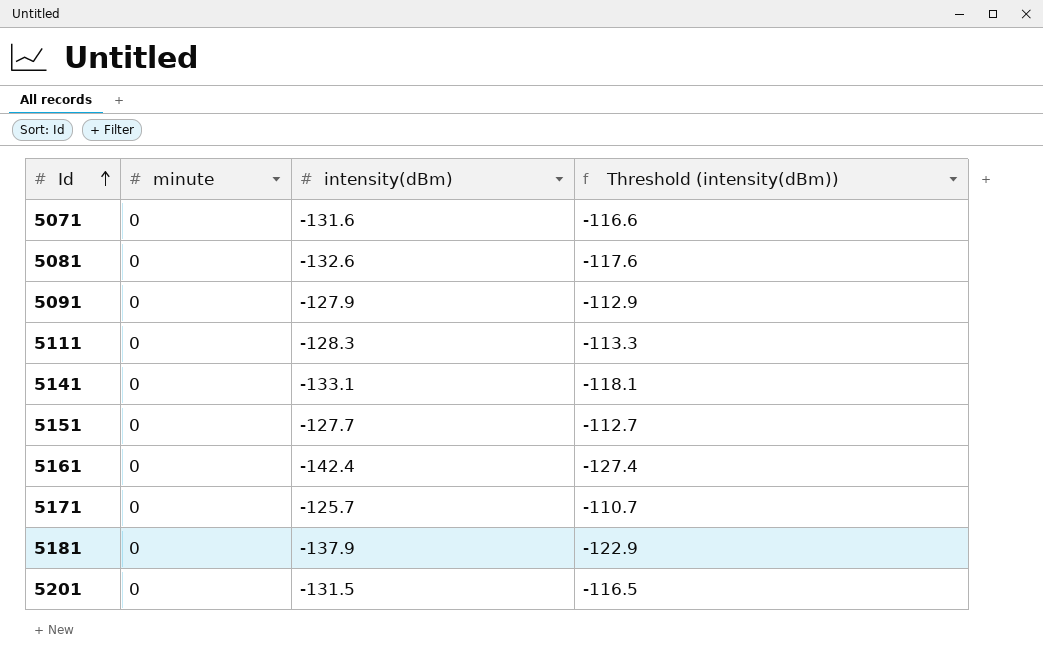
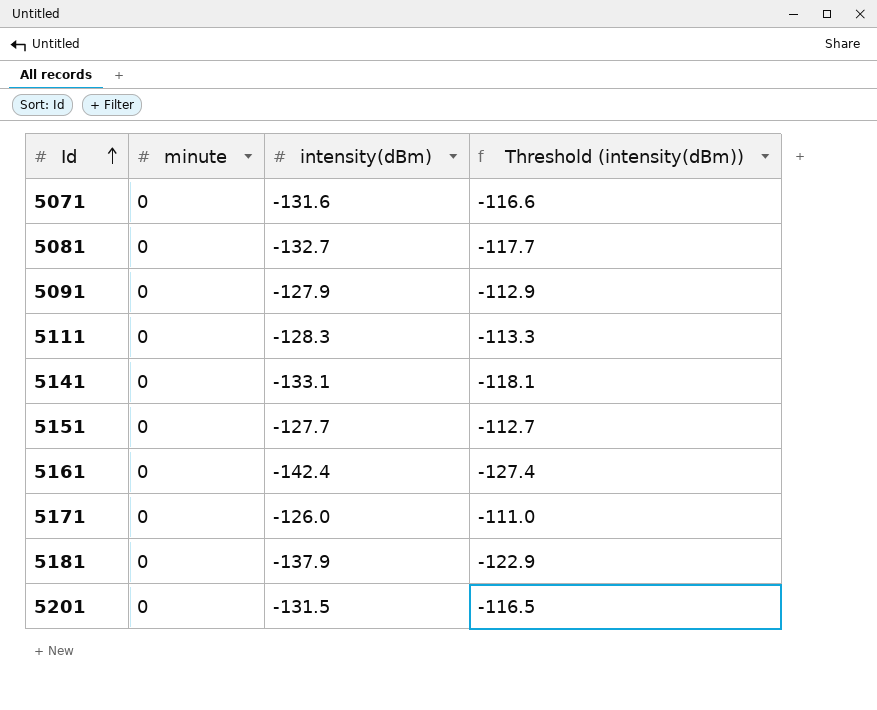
5081 | intensity(dBm): -132.6 -> -132.7
5081 | Threshold (intensity(dBm)): -117.6 -> -117.7
5171 | intensity(dBm): -125.7 -> -126.0
5171 | Threshold (intensity(dBm)): -110.7 -> -111.0

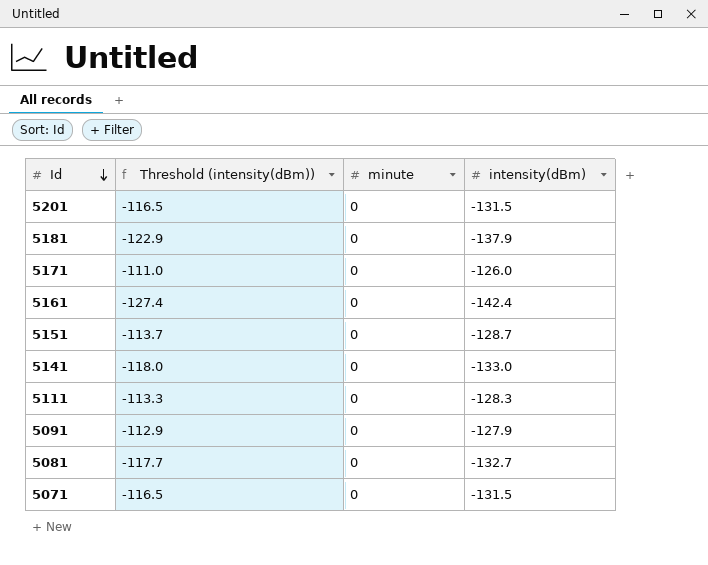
row order: Id ascending -> Id descending
column Threshold (intensity(dBm)) | position: 4 -> 2
5151 | Threshold (intensity(dBm)): -112.7 -> -113.7
5151 | intensity(dBm): -127.7 -> -128.7
5141 | Threshold (intensity(dBm)): -118.1 -> -118.0
5141 | intensity(dBm): -133.1 -> -133.0
5071 | Threshold (intensity(dBm)): -116.6 -> -116.5
5071 | intensity(dBm): -131.6 -> -131.5

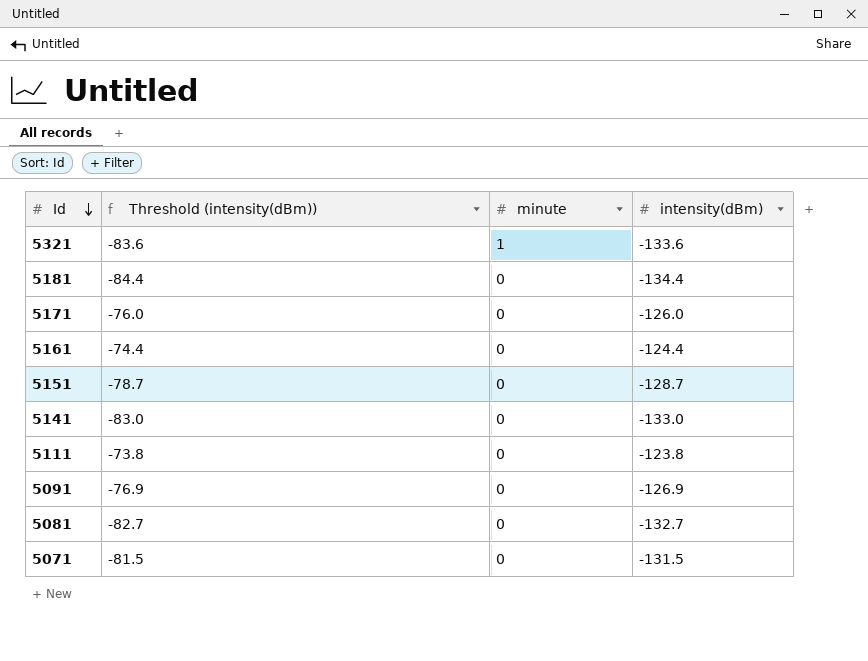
column Threshold (intensity(dBm)) | formula: [intensity(dBm)] + 15 -> [intensity(dBm)] + 50
row 5201: -116.5 | 0 | -131.5 -> none
row 5321: none -> -83.6 | 1 | -133.6
5181 | intensity(dBm): -137.9 -> -134.4
5161 | intensity(dBm): -142.4 -> -124.4
5111 | intensity(dBm): -128.3 -> -123.8
5091 | intensity(dBm): -127.9 -> -126.9

